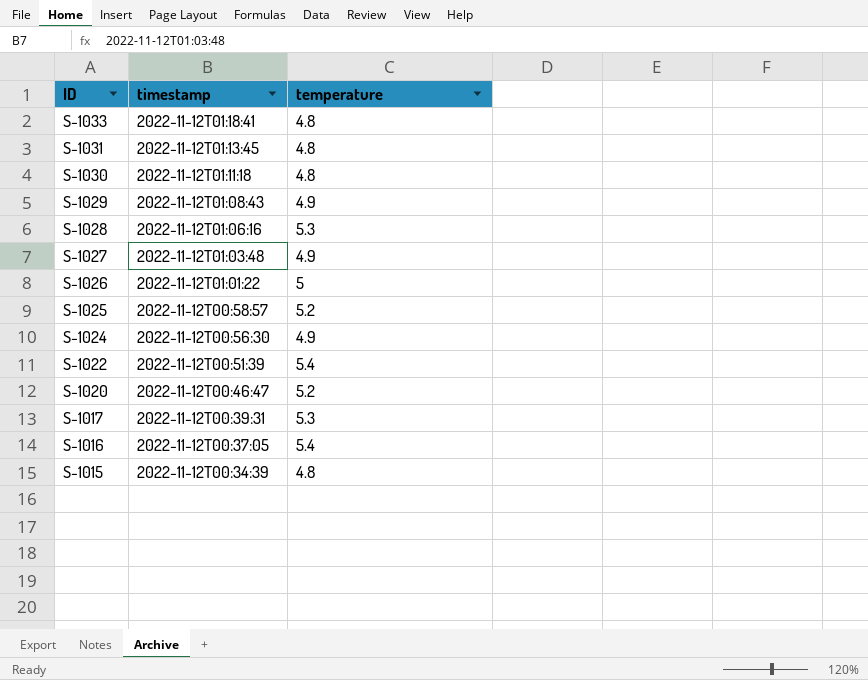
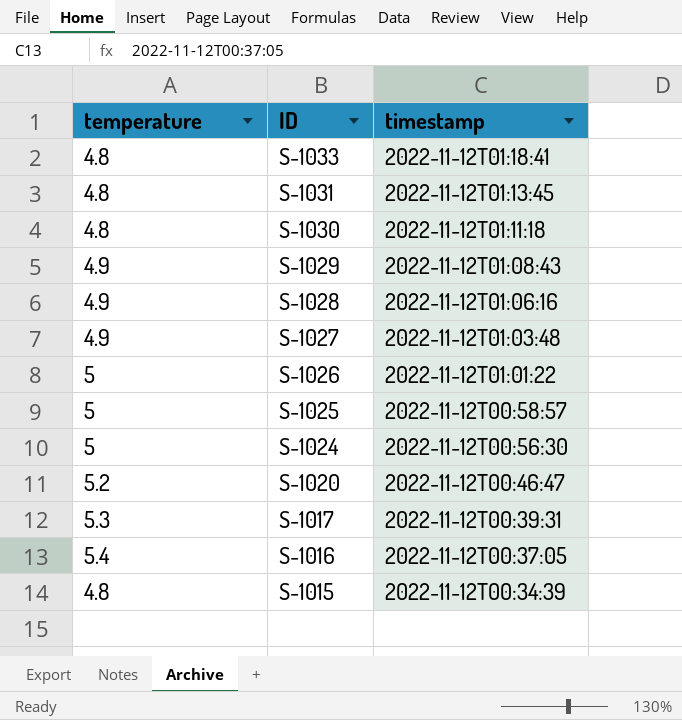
column temperature | position: 3 -> 1
row S-1022: 2022-11-12T00:51:39 | 5.4 -> none
S-1028 | temperature: 5.3 -> 4.9
S-1025 | temperature: 5.2 -> 5
S-1024 | temperature: 4.9 -> 5

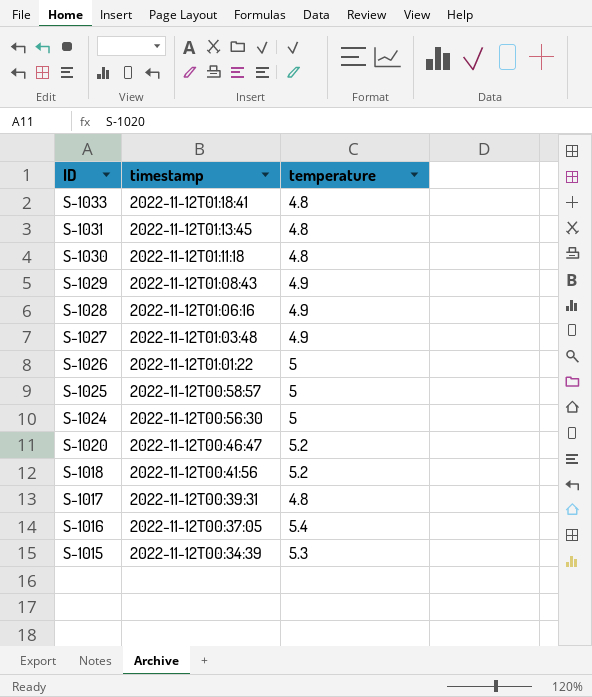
column temperature | position: 1 -> 3
row S-1018: none -> 2022-11-12T00:41:56 | 5.2
S-1017 | temperature: 5.3 -> 4.8
S-1015 | temperature: 4.8 -> 5.3

